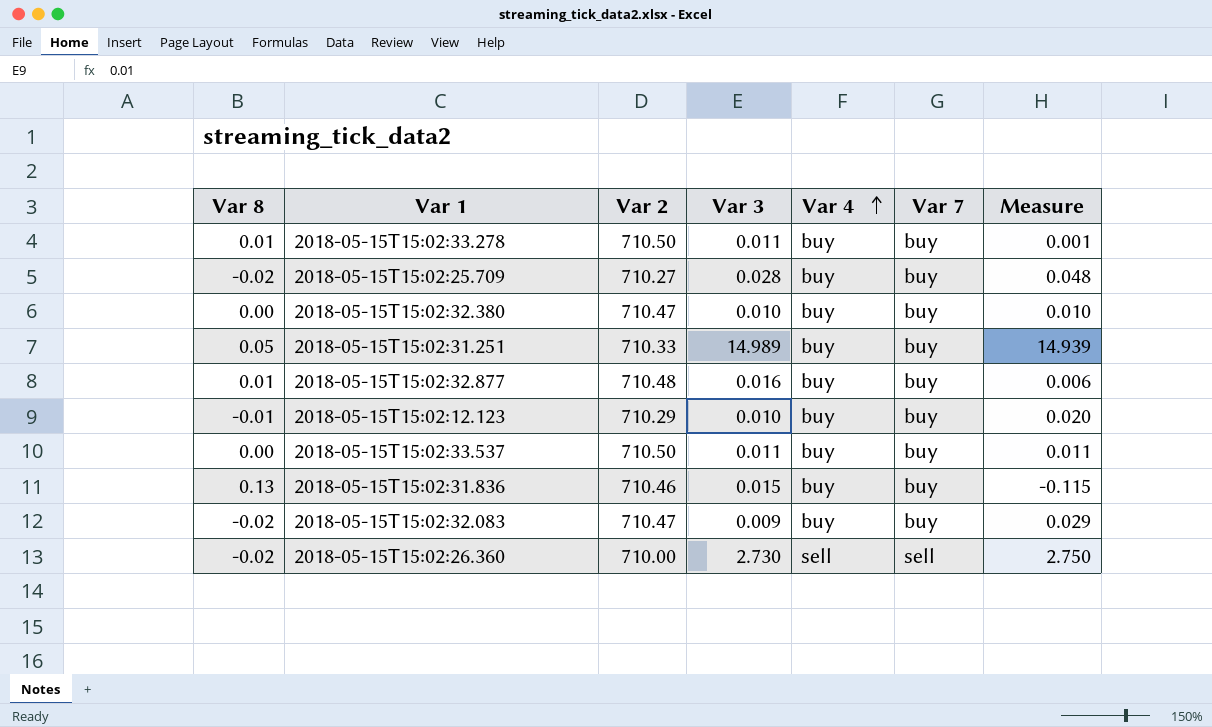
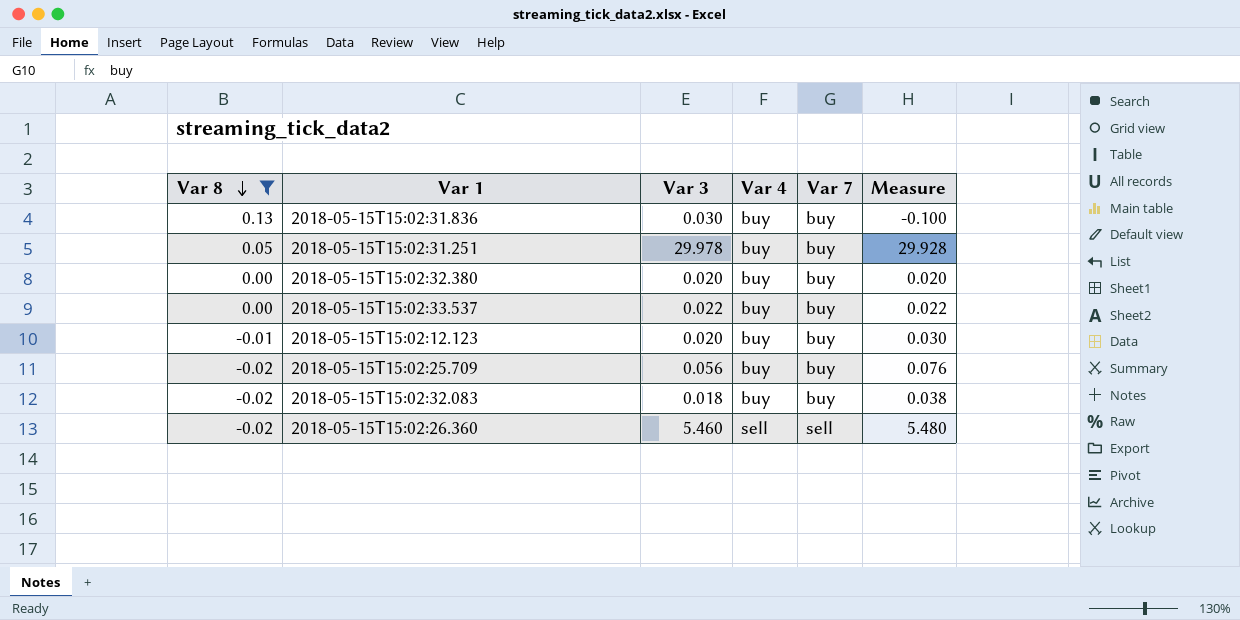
filter: none -> Var 8 != 0.01
row order: Var 4 ascending -> Var 8 descending
column Var 2 | position: 3 -> none
2018-05-15T15:02:31.836 | Var 3: 0.015 -> 0.030
2018-05-15T15:02:31.836 | Measure: -0.115 -> -0.100
2018-05-15T15:02:31.251 | Var 3: 14.989 -> 29.978
2018-05-15T15:02:31.251 | Measure: 14.939 -> 29.928
2018-05-15T15:02:32.380 | Var 3: 0.010 -> 0.020
2018-05-15T15:02:32.380 | Measure: 0.010 -> 0.020
2018-05-15T15:02:33.537 | Var 3: 0.011 -> 0.022
2018-05-15T15:02:33.537 | Measure: 0.011 -> 0.022
2018-05-15T15:02:12.123 | Var 3: 0.010 -> 0.020
2018-05-15T15:02:12.123 | Measure: 0.020 -> 0.030
2018-05-15T15:02:25.709 | Var 3: 0.028 -> 0.056
2018-05-15T15:02:25.709 | Measure: 0.048 -> 0.076
2018-05-15T15:02:32.083 | Var 3: 0.009 -> 0.018
2018-05-15T15:02:32.083 | Measure: 0.029 -> 0.038
2018-05-15T15:02:26.360 | Var 3: 2.730 -> 5.460
2018-05-15T15:02:26.360 | Measure: 2.750 -> 5.480

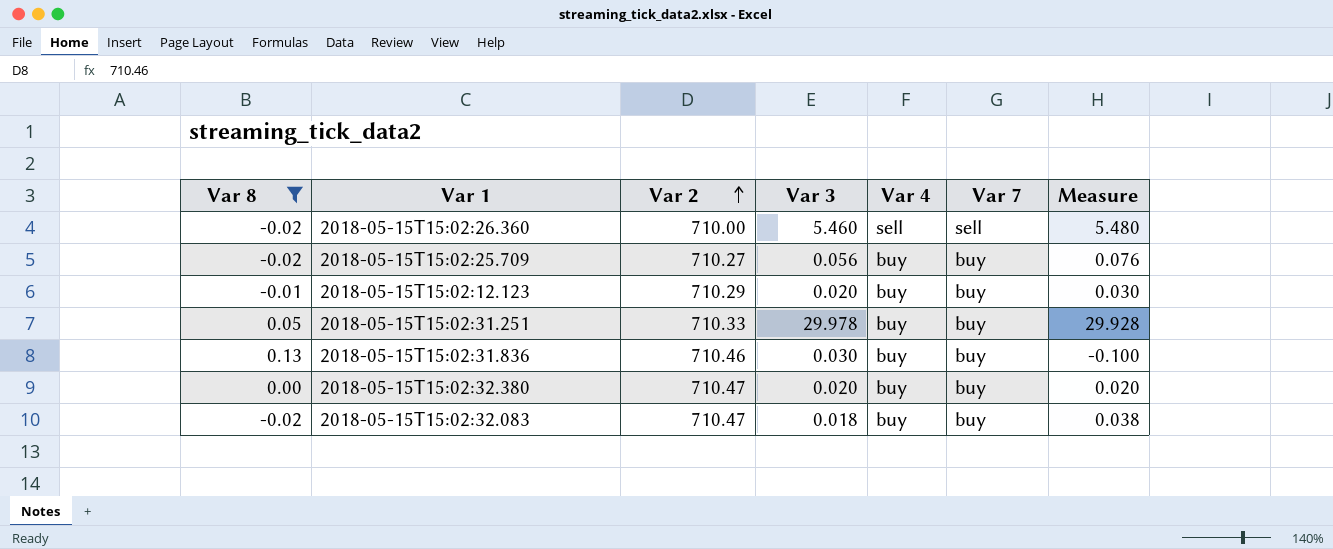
row order: Var 8 descending -> Var 2 ascending
column Var 2 | position: none -> 3
row 2018-05-15T15:02:33.537: 0.00 | 0.022 | buy | buy | 0.022 -> none

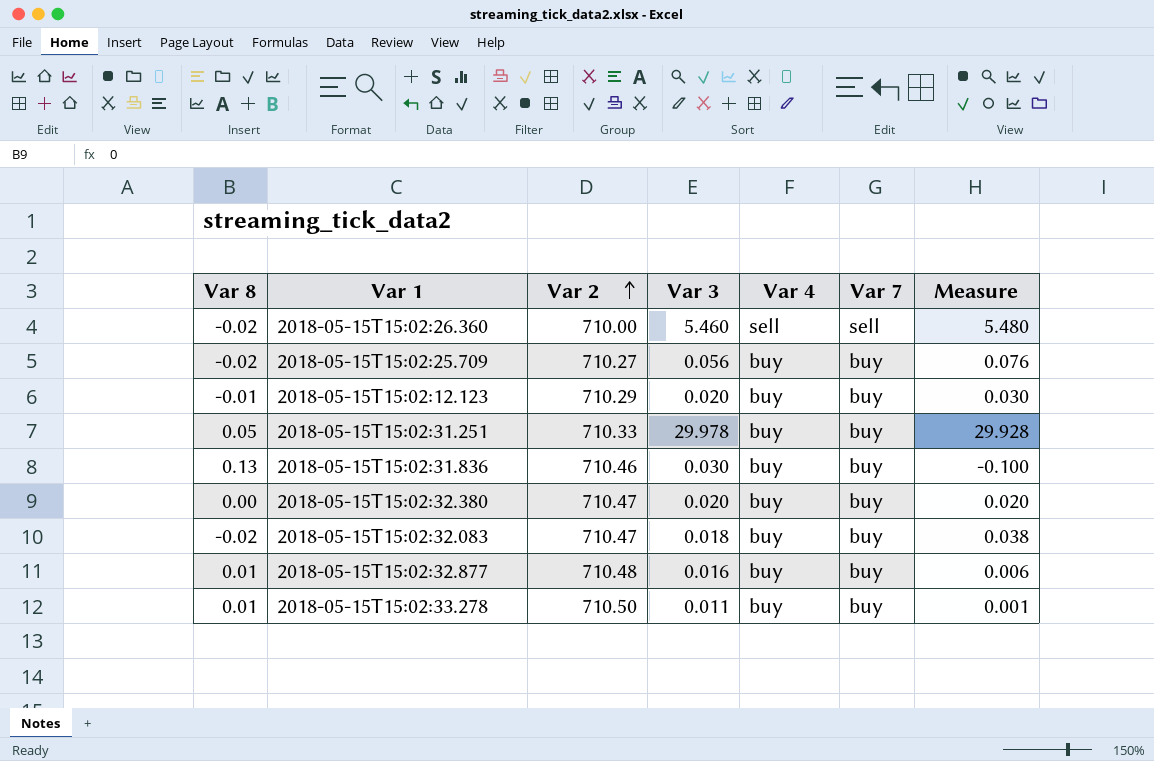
filter: Var 8 != 0.01 -> none

